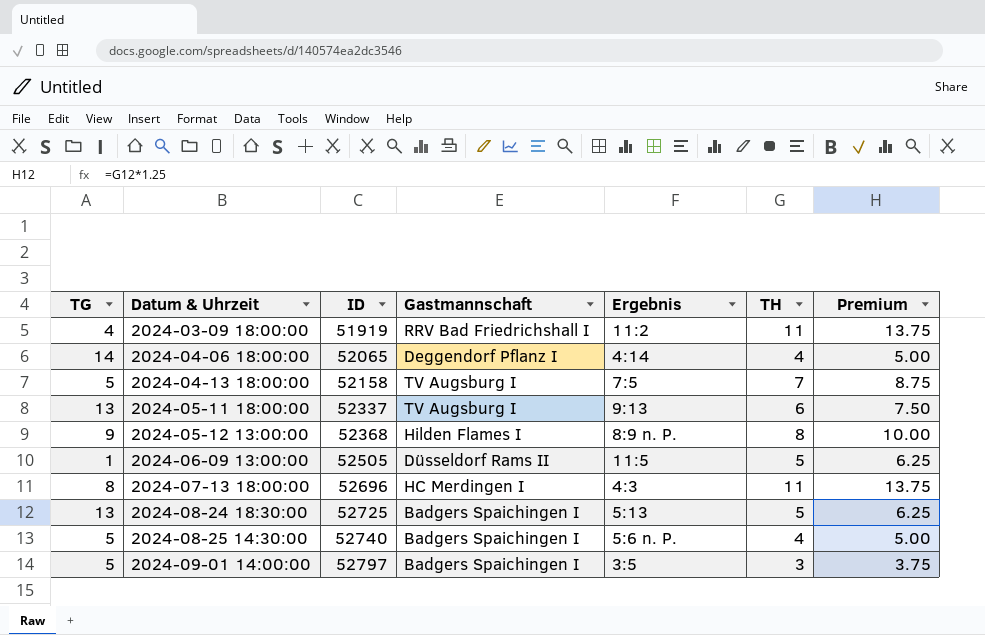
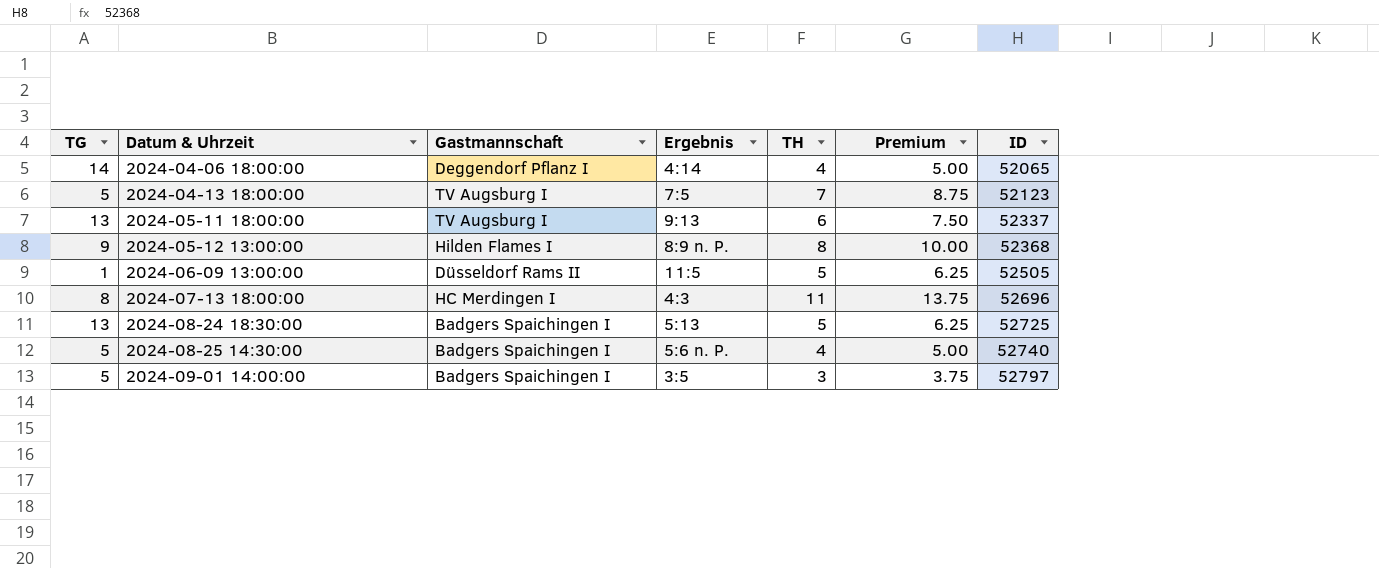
column ID | position: 3 -> 7
row 2024-03-09 18:00:00: 4 | 51919 | RRV Bad Friedrichshall I | 11:2 | 11 | 13.75 -> none
2024-04-13 18:00:00 | ID: 52158 -> 52123

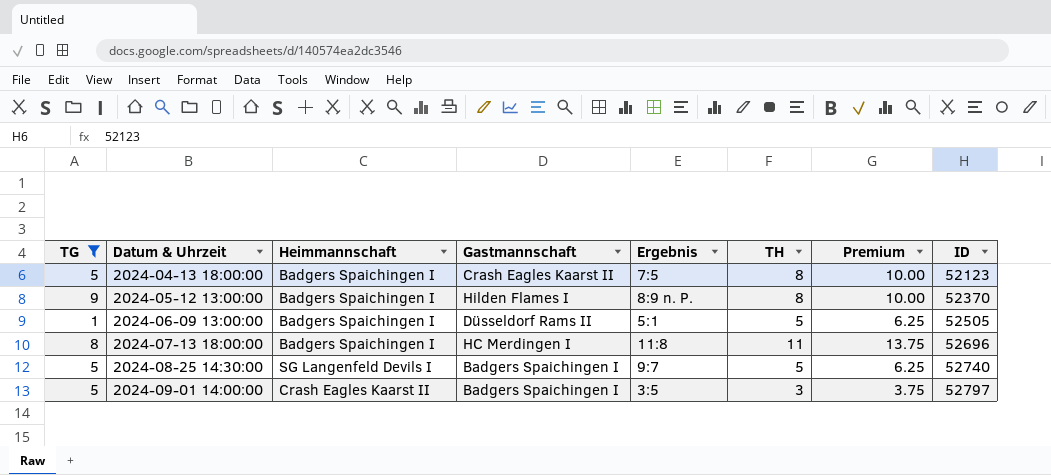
filter: none -> TG <= 9
column Heimmannschaft | position: none -> 3
2024-04-13 18:00:00 | Gastmannschaft: TV Augsburg I -> Crash Eagles Kaarst II
2024-04-13 18:00:00 | TH: 7 -> 8
2024-04-13 18:00:00 | Premium: 8.75 -> 10.00
2024-05-12 13:00:00 | ID: 52368 -> 52370
2024-06-09 13:00:00 | Ergebnis: 11:5 -> 5:1
2024-07-13 18:00:00 | Ergebnis: 4:3 -> 11:8
2024-08-25 14:30:00 | Ergebnis: 5:6 n. P. -> 9:7
2024-08-25 14:30:00 | TH: 4 -> 5
2024-08-25 14:30:00 | Premium: 5.00 -> 6.25

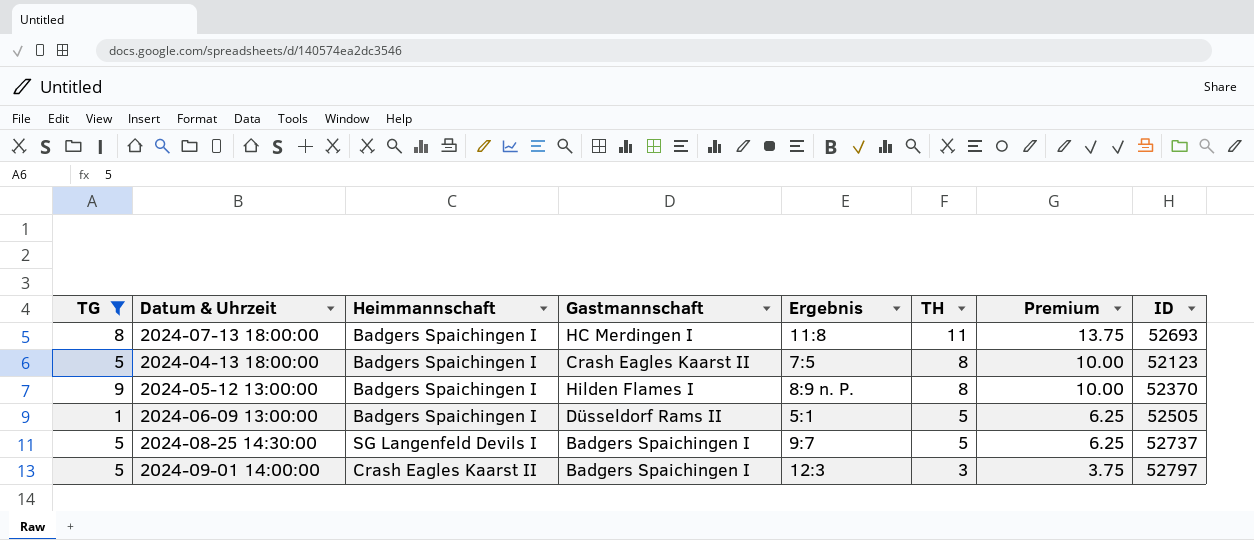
row order: Datum & Uhrzeit ascending -> TH descending
2024-07-13 18:00:00 | ID: 52696 -> 52693
2024-08-25 14:30:00 | ID: 52740 -> 52737
2024-09-01 14:00:00 | Ergebnis: 3:5 -> 12:3

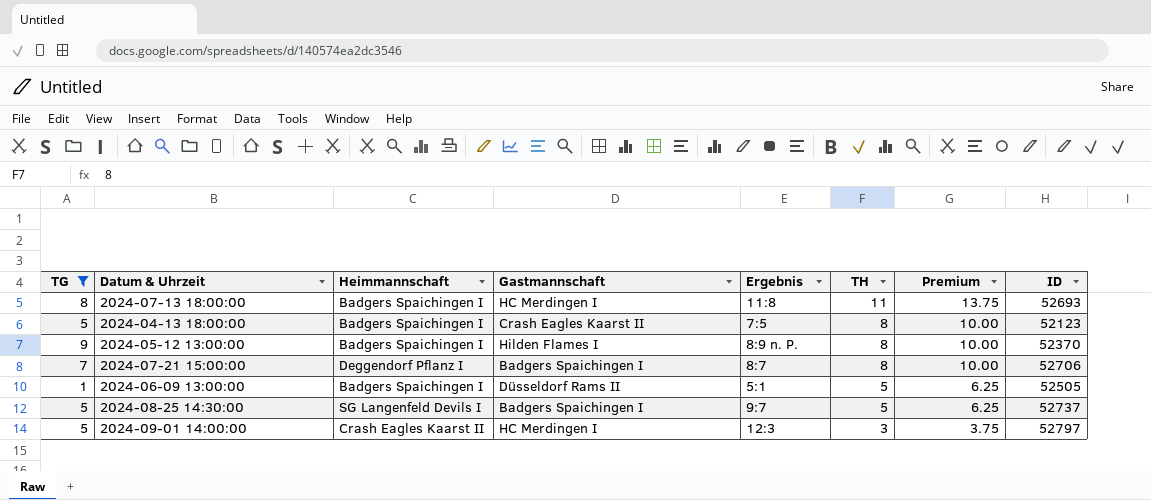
row 2024-07-21 15:00:00: none -> 7 | Deggendorf Pflanz I | Badgers Spaichingen I | 8:7 | 8 | 10.00 | 52706
2024-09-01 14:00:00 | Gastmannschaft: Badgers Spaichingen I -> HC Merdingen I

